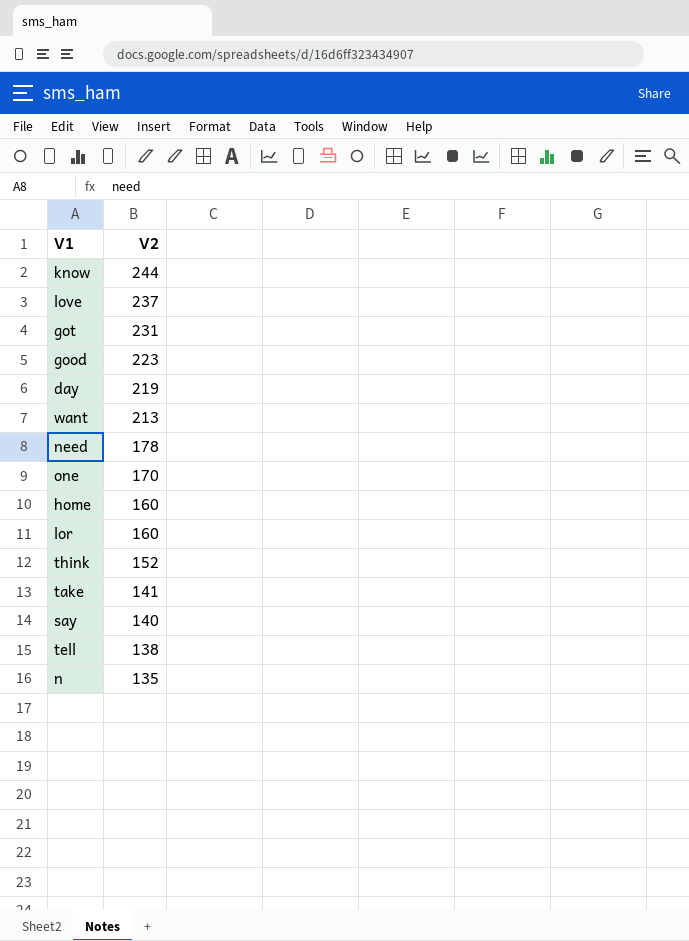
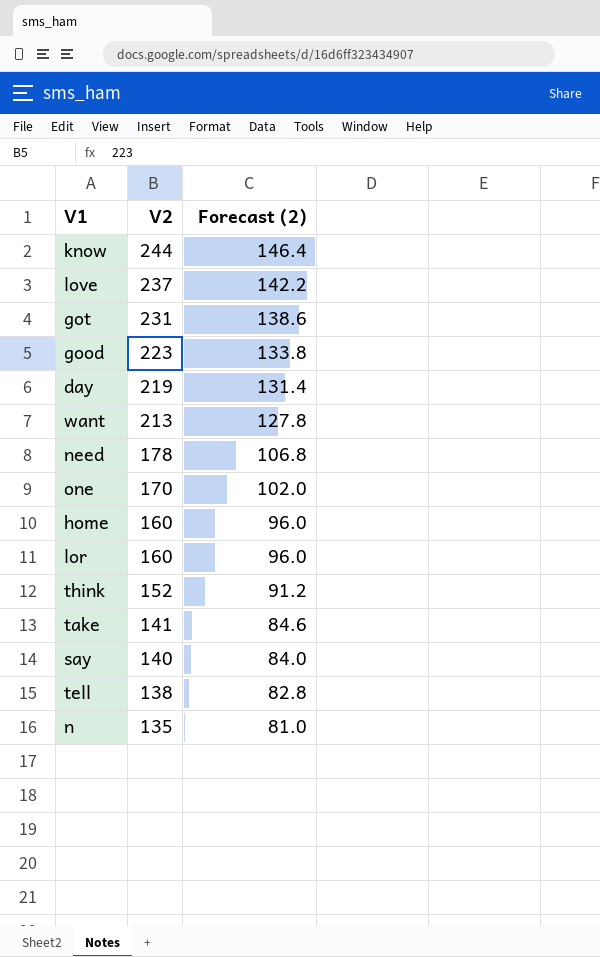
column Forecast (2) | formula: none -> [V2] * 0.6

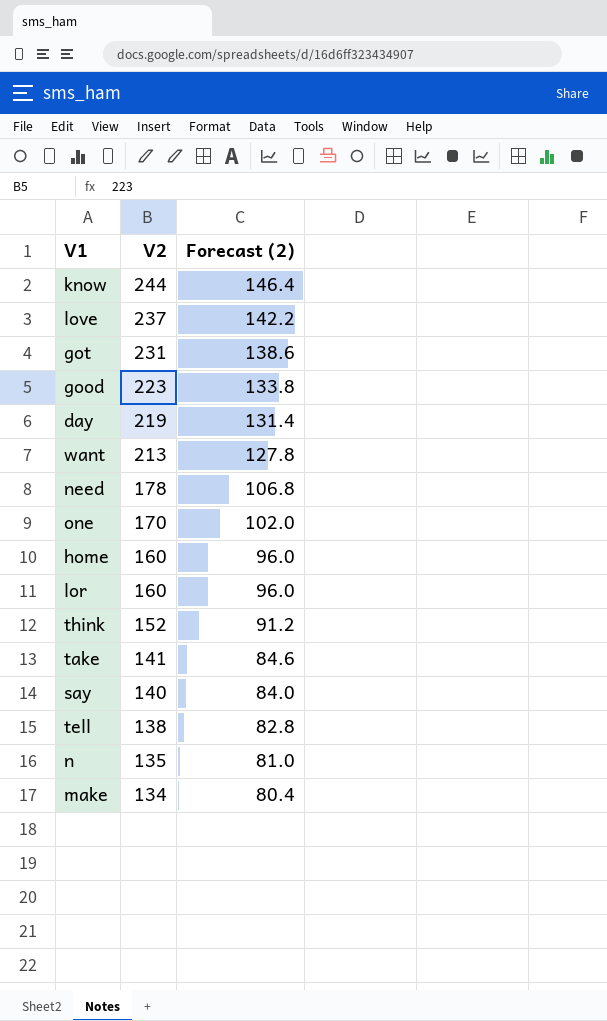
row make: none -> 134 | 80.4

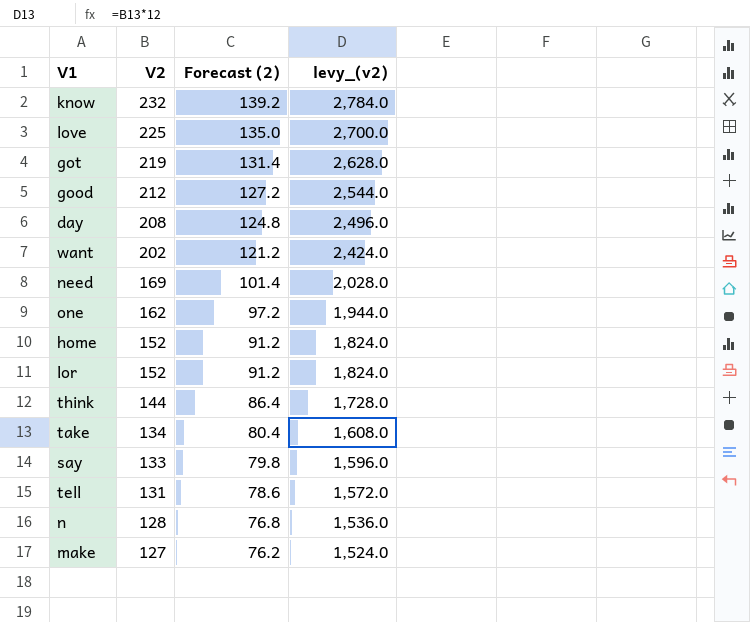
column levy_(v2) | formula: none -> [V2] * 12
know | V2: 244 -> 232
know | Forecast (2): 146.4 -> 139.2
love | V2: 237 -> 225
love | Forecast (2): 142.2 -> 135.0
got | V2: 231 -> 219
got | Forecast (2): 138.6 -> 131.4
good | V2: 223 -> 212
good | Forecast (2): 133.8 -> 127.2
day | V2: 219 -> 208
day | Forecast (2): 131.4 -> 124.8
want | V2: 213 -> 202
want | Forecast (2): 127.8 -> 121.2
need | V2: 178 -> 169
need | Forecast (2): 106.8 -> 101.4
one | V2: 170 -> 162
one | Forecast (2): 102.0 -> 97.2
home | V2: 160 -> 152
home | Forecast (2): 96.0 -> 91.2
lor | V2: 160 -> 152
lor | Forecast (2): 96.0 -> 91.2
think | V2: 152 -> 144
think | Forecast (2): 91.2 -> 86.4
take | V2: 141 -> 134
take | Forecast (2): 84.6 -> 80.4
say | V2: 140 -> 133
say | Forecast (2): 84.0 -> 79.8
tell | V2: 138 -> 131
tell | Forecast (2): 82.8 -> 78.6
n | V2: 135 -> 128
n | Forecast (2): 81.0 -> 76.8
make | V2: 134 -> 127
make | Forecast (2): 80.4 -> 76.2

